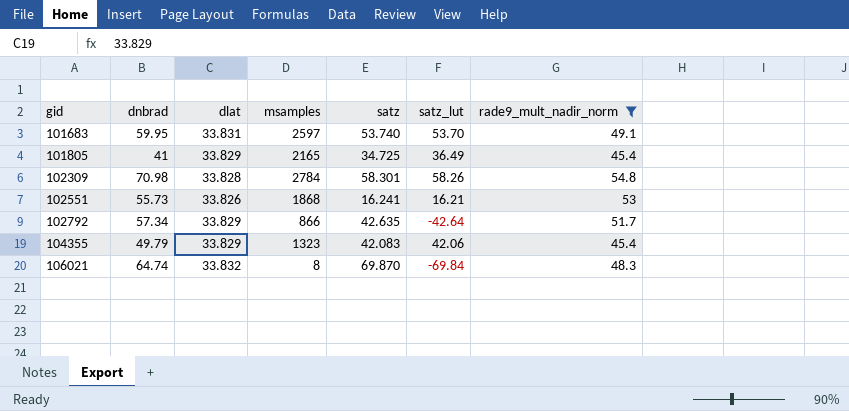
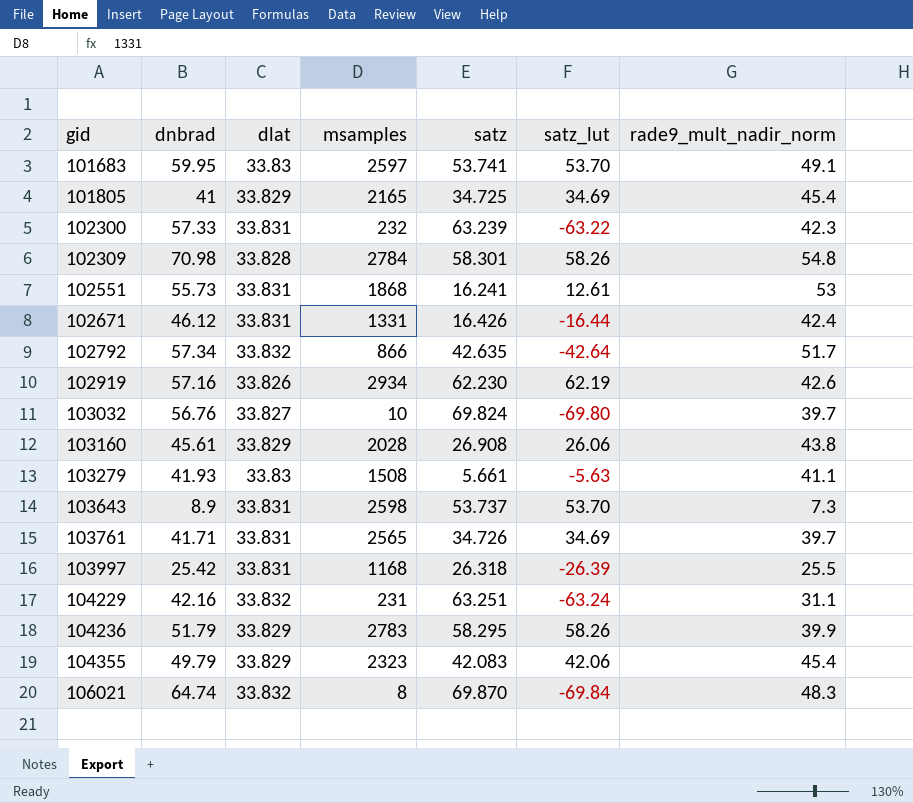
filter: rade9_mult_nadir_norm >= 45.4 -> none
101683 | dlat: 33.831 -> 33.83
101683 | satz: 53.740 -> 53.741
101805 | satz_lut: 36.49 -> 34.69
102551 | dlat: 33.826 -> 33.831
102551 | satz_lut: 16.21 -> 12.61
102792 | dlat: 33.829 -> 33.832
104355 | msamples: 1323 -> 2323

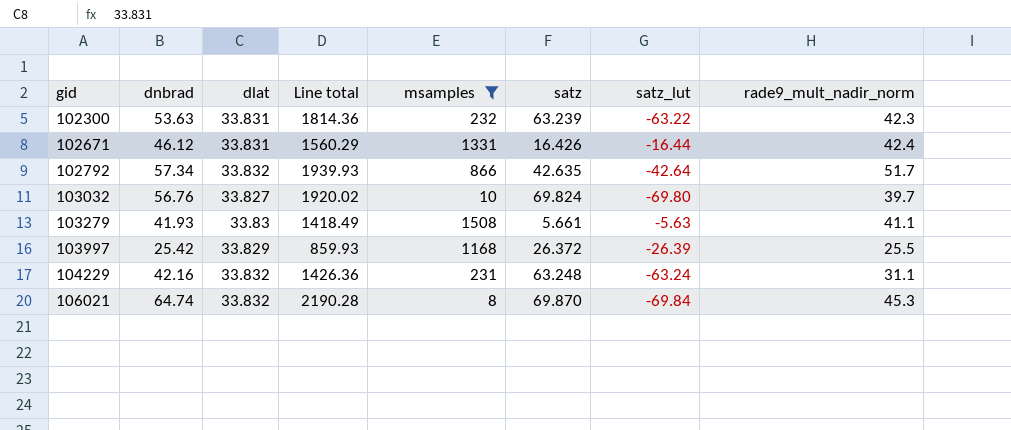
filter: none -> msamples <= 1508
column Line total | formula: none -> [dnbrad] * [dlat]
102300 | dnbrad: 57.33 -> 53.63
103997 | dlat: 33.831 -> 33.829
103997 | satz: 26.318 -> 26.372
104229 | satz: 63.251 -> 63.248
106021 | rade9_mult_nadir_norm: 48.3 -> 45.3

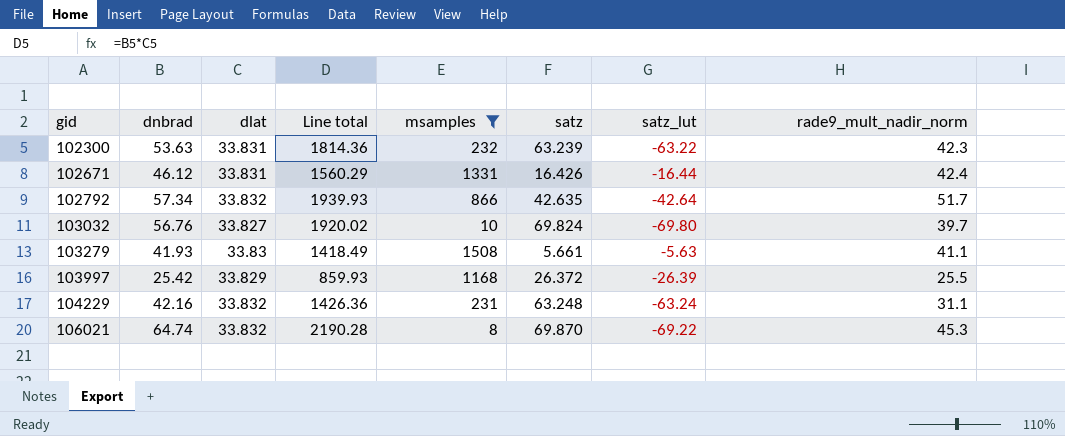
106021 | satz_lut: -69.84 -> -69.22

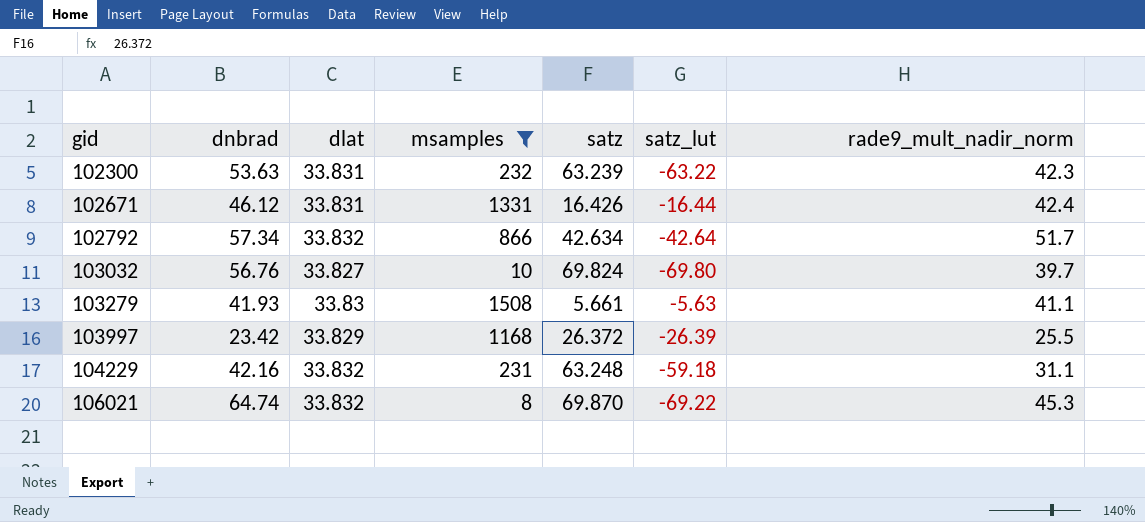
column Line total | formula: [dnbrad] * [dlat] -> none
102792 | satz: 42.635 -> 42.634
103997 | dnbrad: 25.42 -> 23.42
104229 | satz_lut: -63.24 -> -59.18

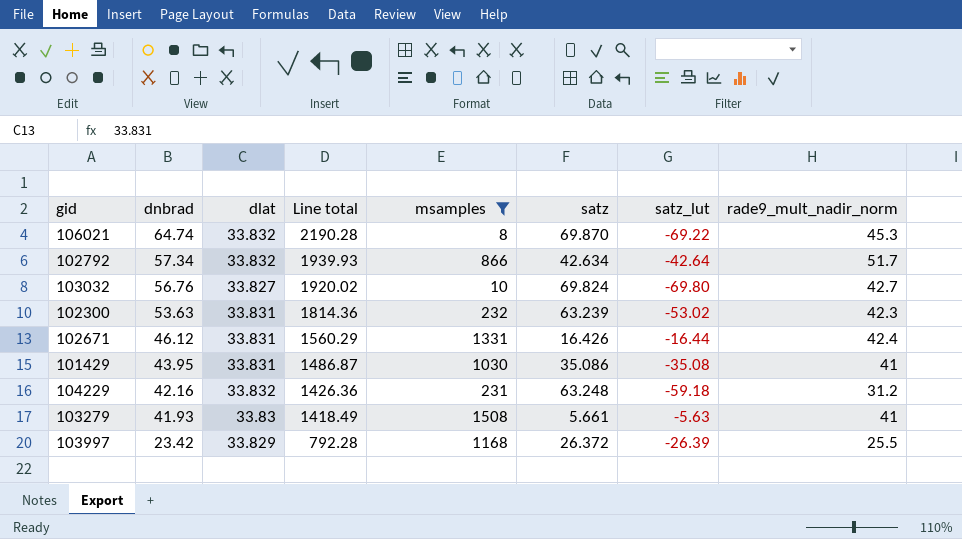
row order: gid ascending -> dnbrad descending
column Line total | formula: none -> [dnbrad] * [dlat]
103032 | rade9_mult_nadir_norm: 39.7 -> 42.7
102300 | satz_lut: -63.22 -> -53.02
row 101429: none -> 43.95 | 33.831 | 1486.87 | 1030 | 35.086 | -35.08 | 41
104229 | rade9_mult_nadir_norm: 31.1 -> 31.2
103279 | rade9_mult_nadir_norm: 41.1 -> 41

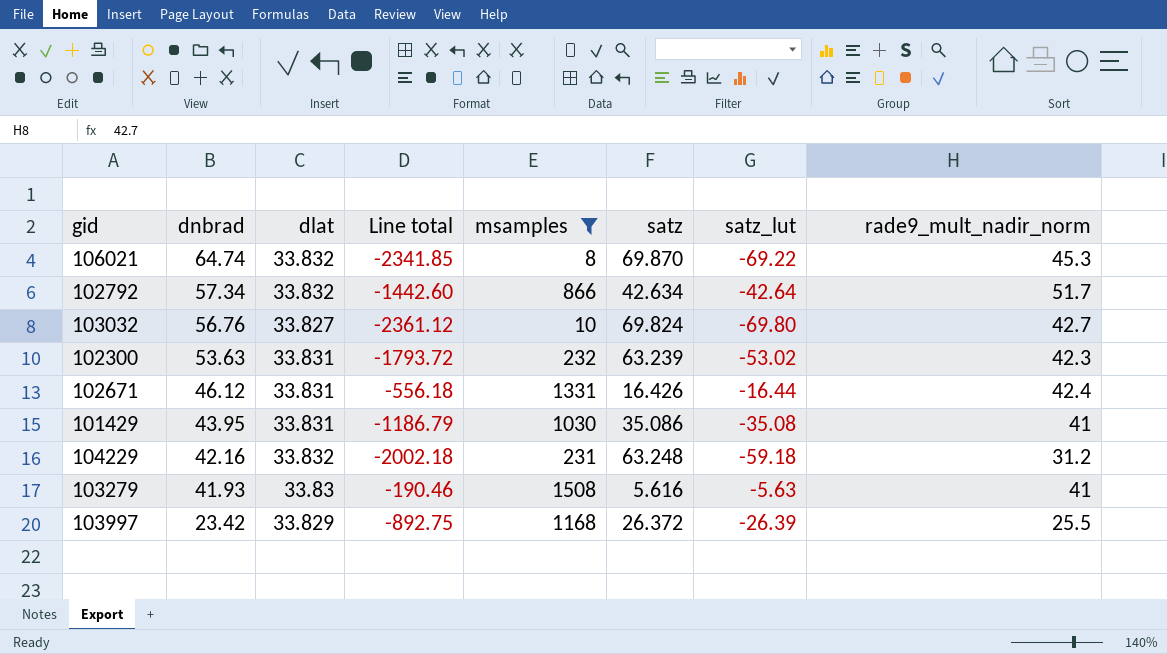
column Line total | formula: [dnbrad] * [dlat] -> [dlat] * [satz_lut]
103279 | satz: 5.661 -> 5.616

